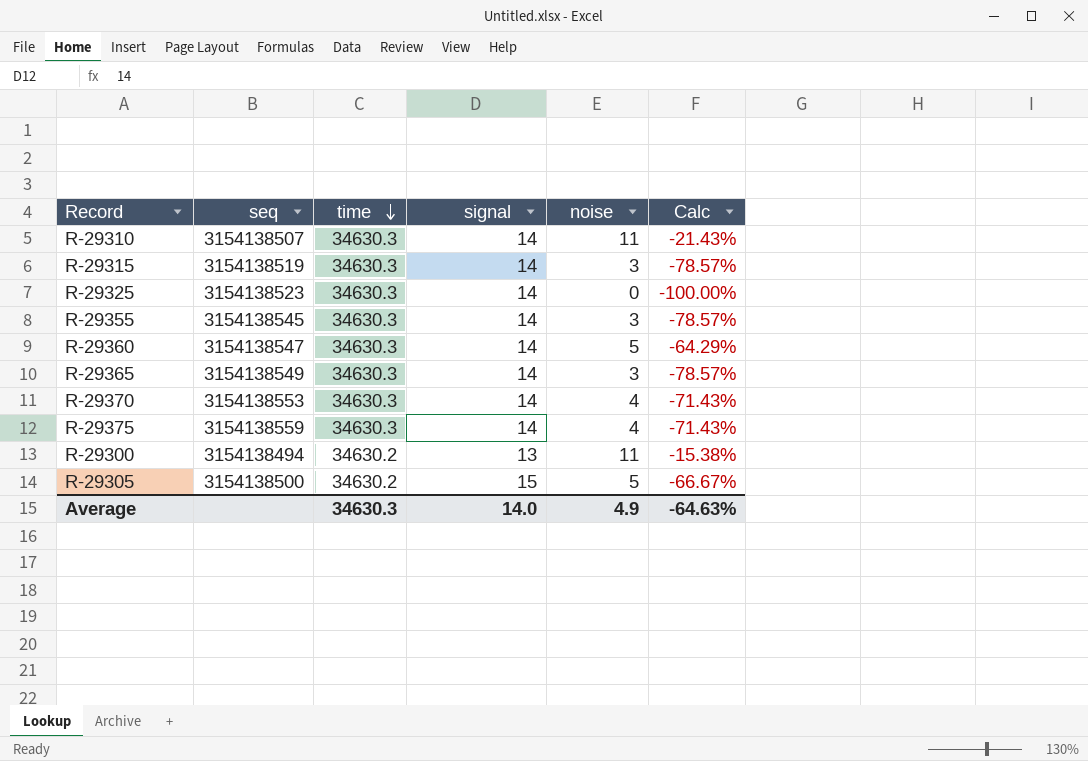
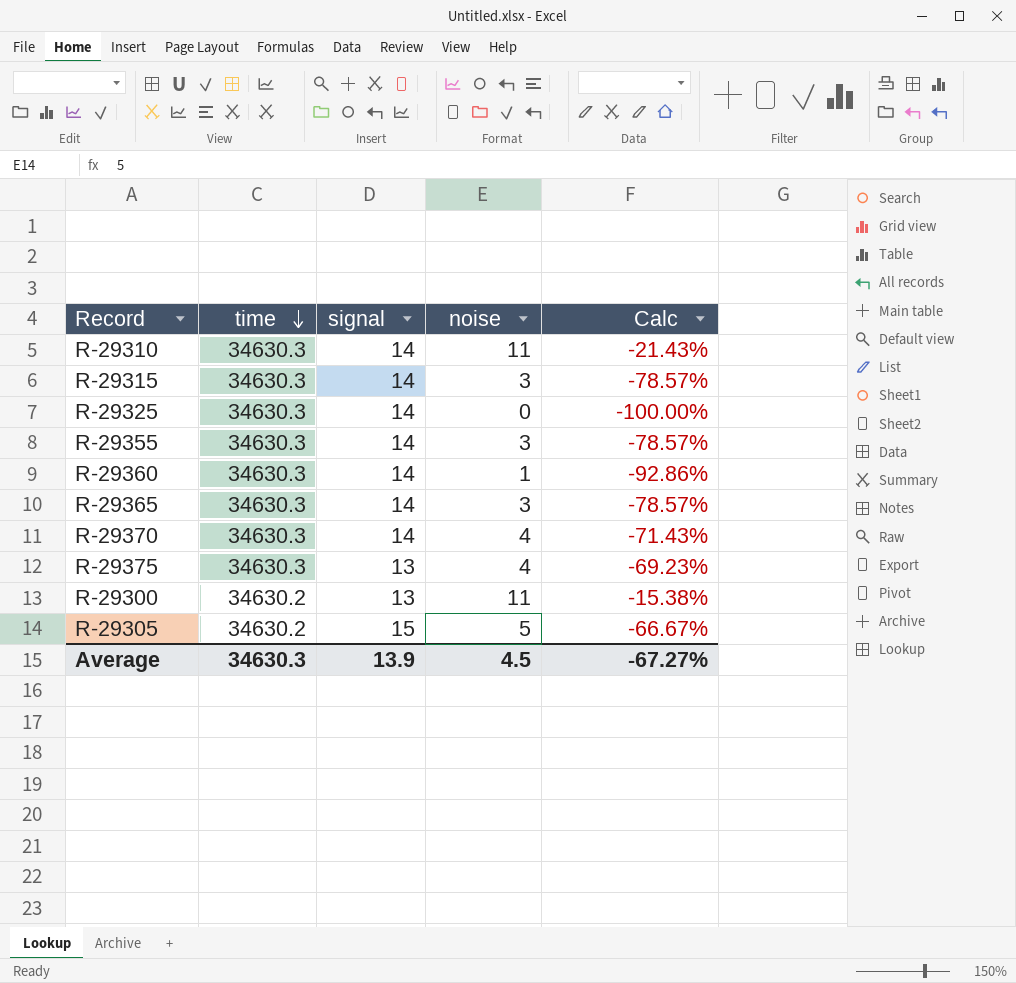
column seq | position: 2 -> none
R-29360 | noise: 5 -> 1
R-29360 | Calc: -64.29% -> -92.86%
R-29375 | signal: 14 -> 13
R-29375 | Calc: -71.43% -> -69.23%
Average | signal: 14.0 -> 13.9
Average | noise: 4.9 -> 4.5
Average | Calc: -64.63% -> -67.27%

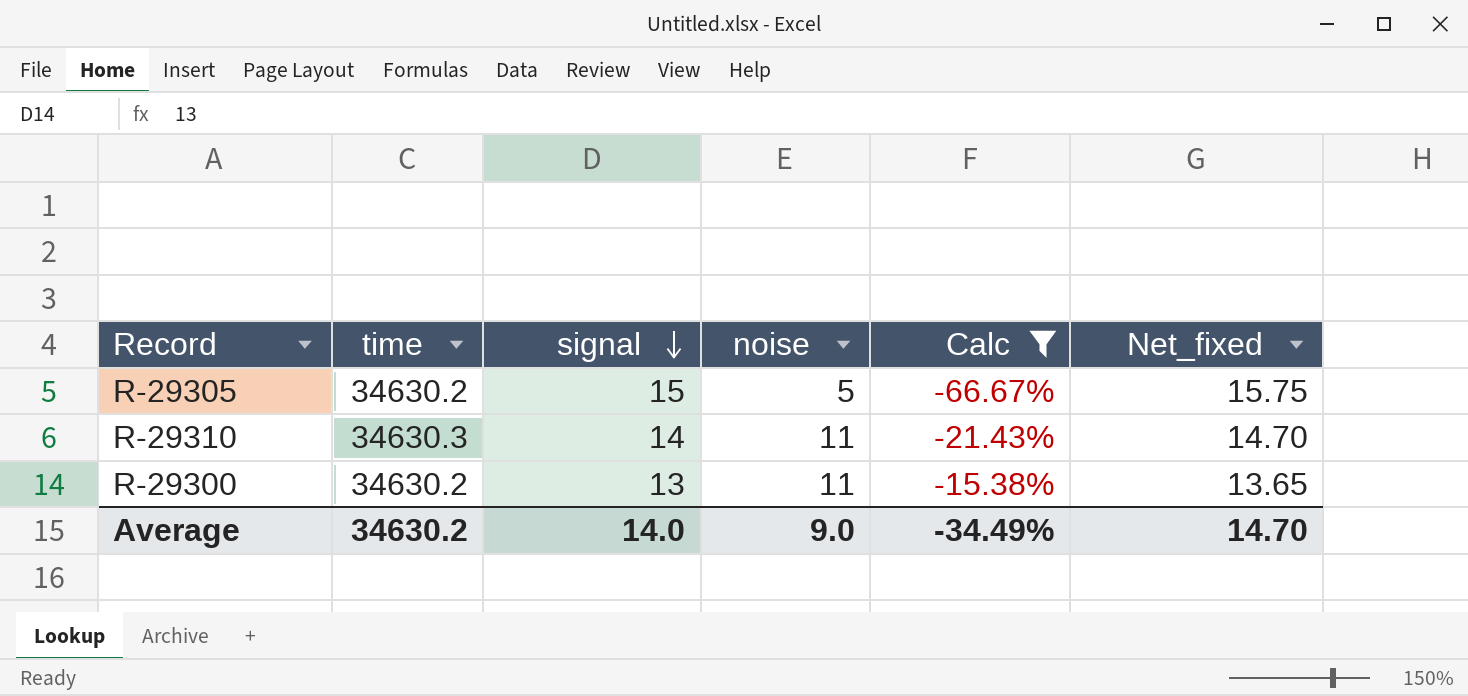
filter: none -> Calc >= -66.67%
row order: time descending -> signal descending
column Net_fixed | formula: none -> [signal] * 1.05
Average | time: 34630.3 -> 34630.2
Average | signal: 13.9 -> 14.0
Average | noise: 4.5 -> 9.0
Average | Calc: -67.27% -> -34.49%

